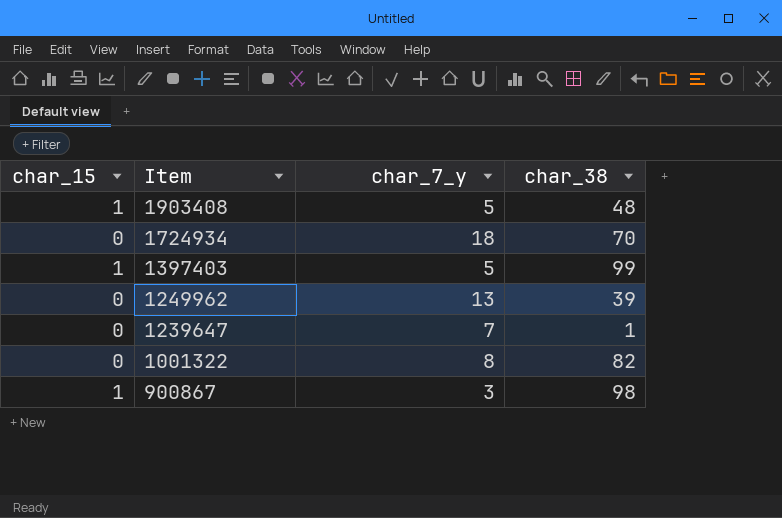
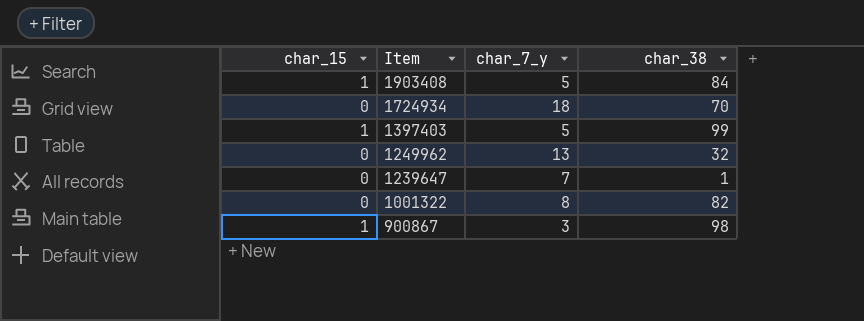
1903408 | char_38: 48 -> 84
1249962 | char_38: 39 -> 32

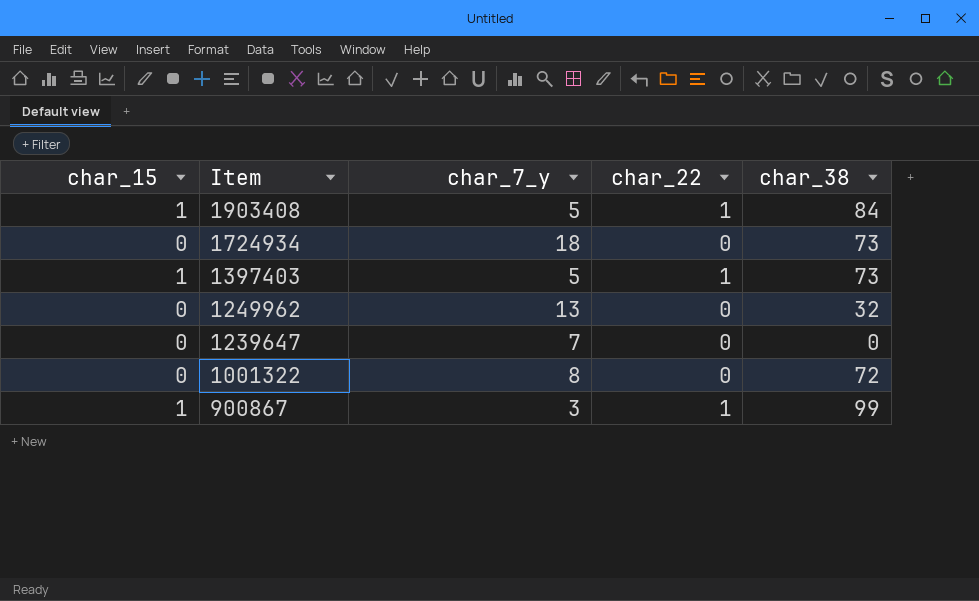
column char_22 | position: none -> 4
1724934 | char_38: 70 -> 73
1397403 | char_38: 99 -> 73
1239647 | char_38: 1 -> 0
1001322 | char_38: 82 -> 72
900867 | char_38: 98 -> 99

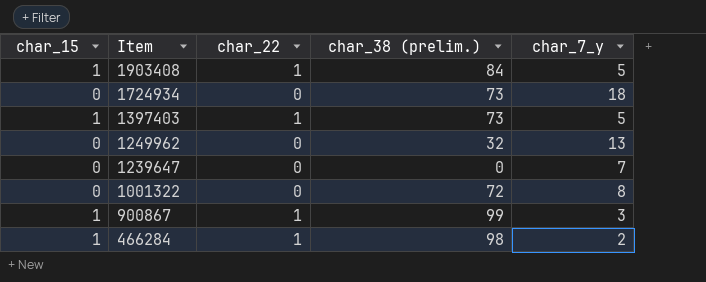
column name: char_38 -> char_38 (prelim.)
column char_7_y | position: 3 -> 5
row 466284: none -> 1 | 1 | 98 | 2

